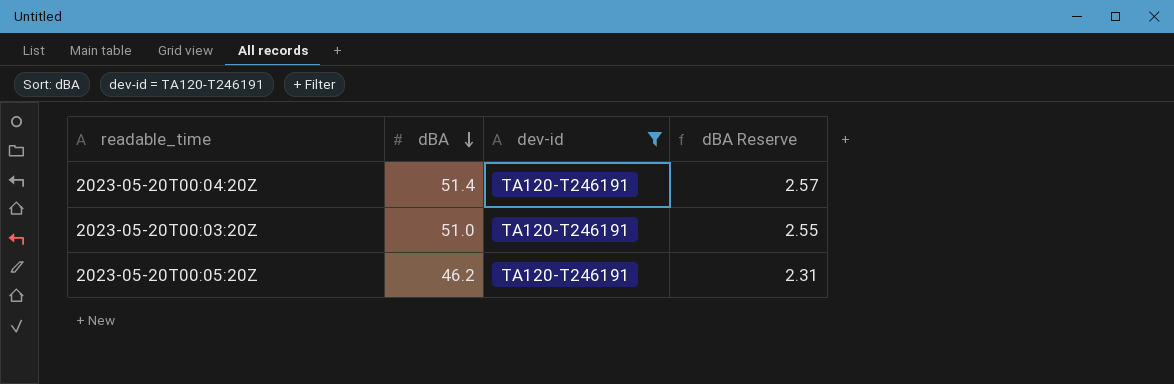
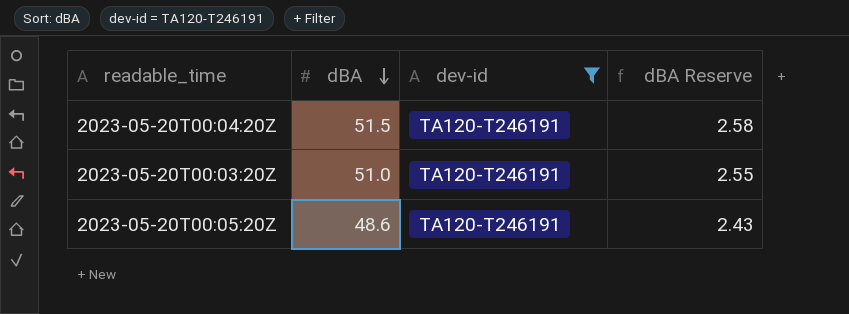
2023-05-20T00:04:20Z | dBA: 51.4 -> 51.5
2023-05-20T00:04:20Z | dBA Reserve: 2.57 -> 2.58
2023-05-20T00:05:20Z | dBA: 46.2 -> 48.6
2023-05-20T00:05:20Z | dBA Reserve: 2.31 -> 2.43

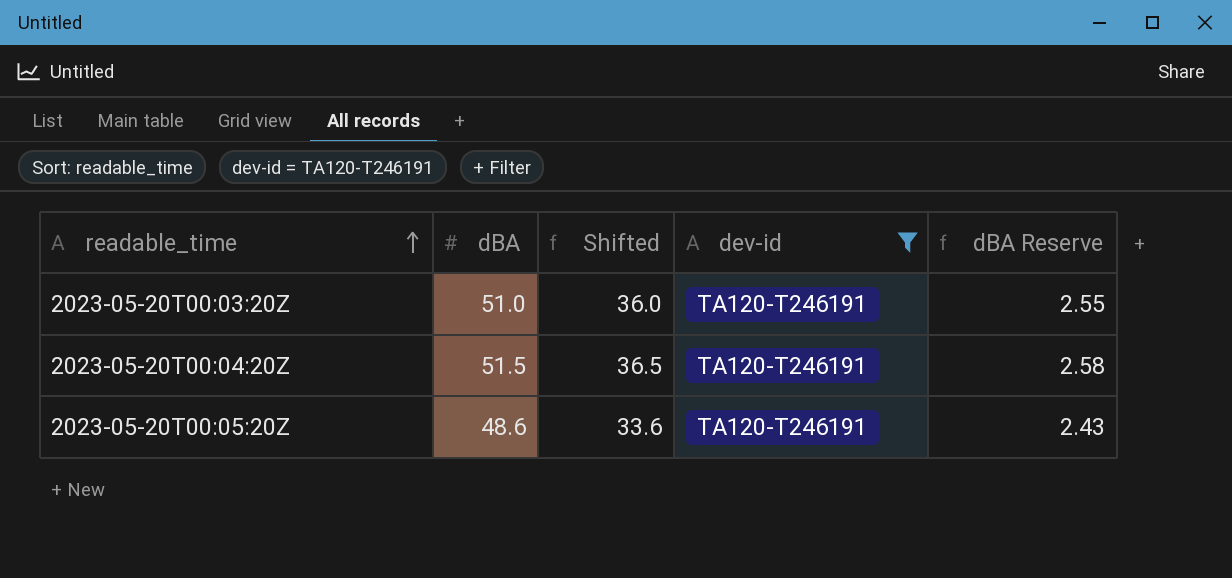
row order: dBA descending -> readable_time ascending
column Shifted | formula: none -> [dBA] - 15

